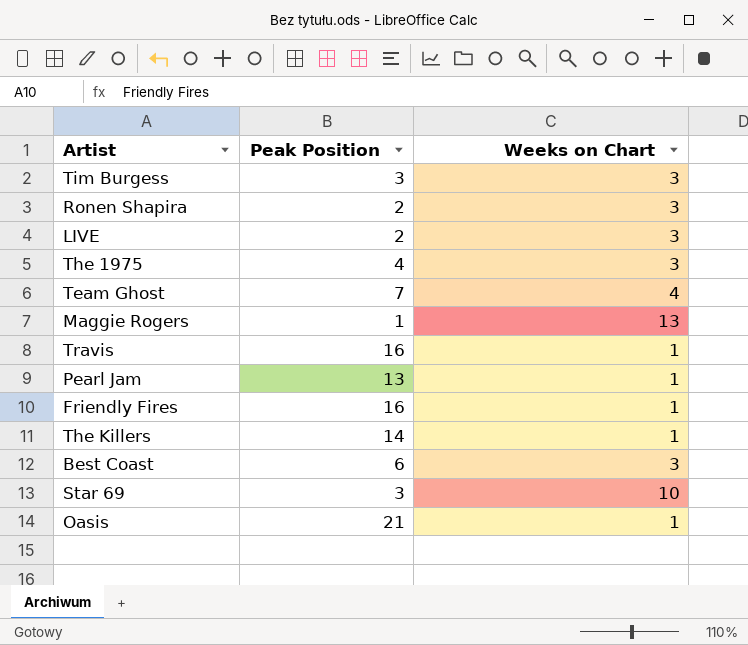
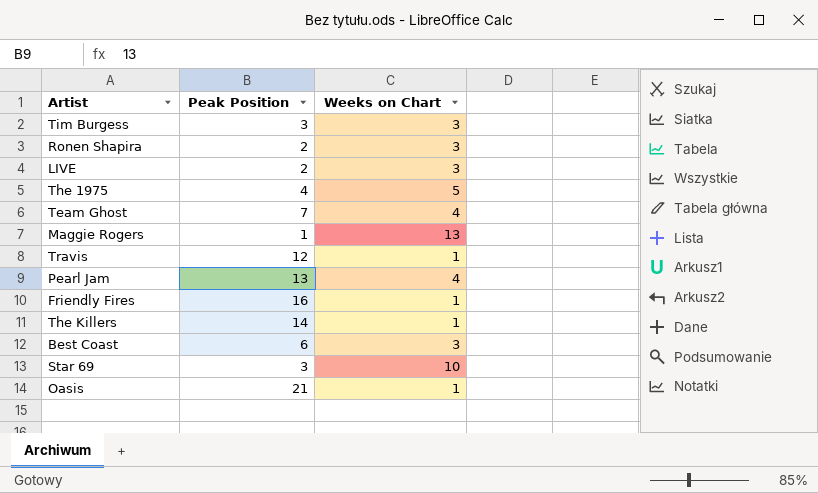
The 1975 | Weeks on Chart: 3 -> 5
Travis | Peak Position: 16 -> 12
Pearl Jam | Weeks on Chart: 1 -> 4

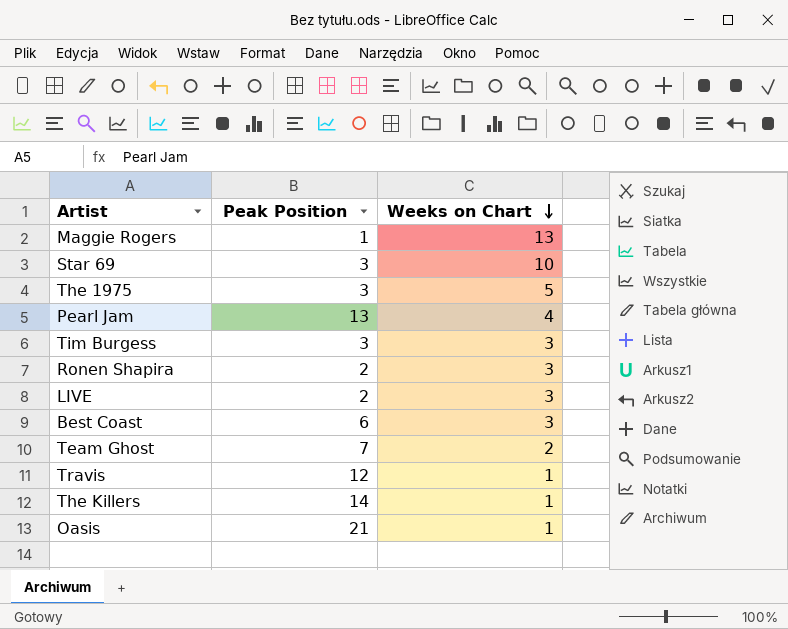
row order: none -> Weeks on Chart descending
row Friendly Fires: 16 | 1 -> none
The 1975 | Peak Position: 4 -> 3
Team Ghost | Weeks on Chart: 4 -> 2

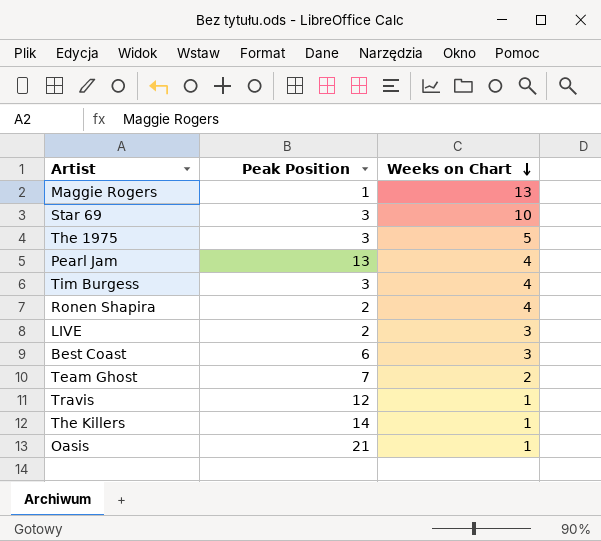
Tim Burgess | Weeks on Chart: 3 -> 4
Ronen Shapira | Weeks on Chart: 3 -> 4

